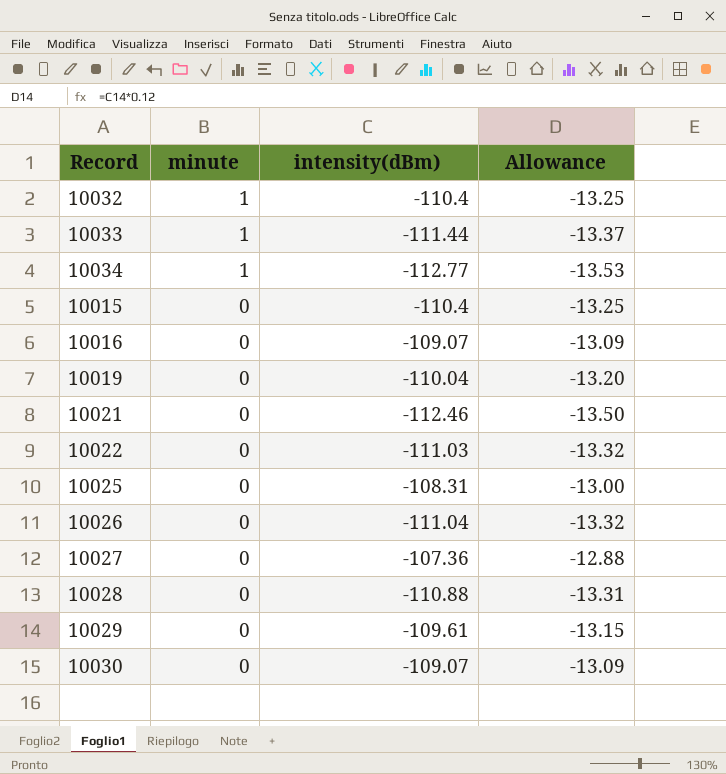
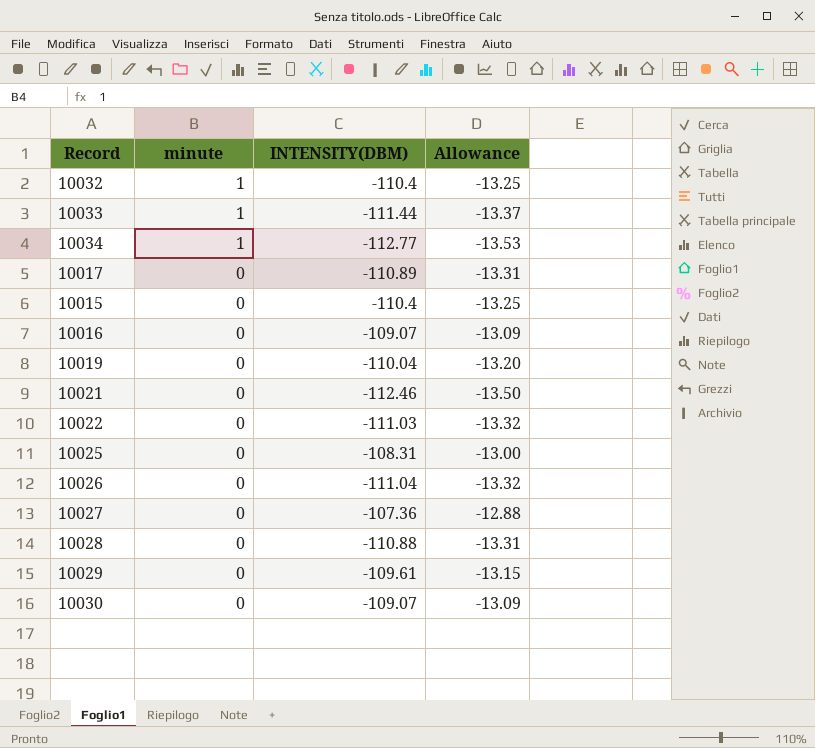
column name: intensity(dBm) -> INTENSITY(DBM)
row 10017: none -> 0 | -110.89 | -13.31

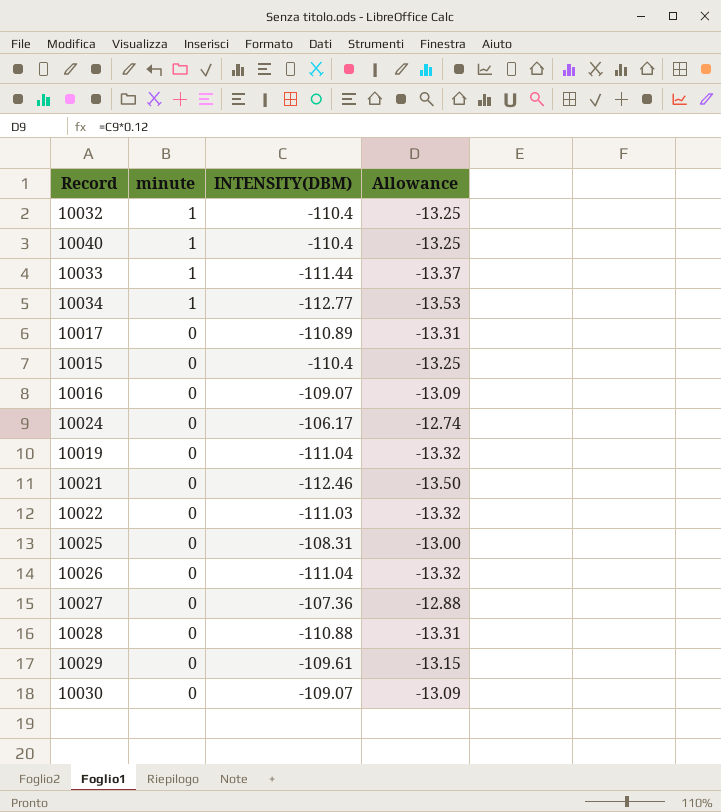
row 10040: none -> 1 | -110.4 | -13.25
row 10024: none -> 0 | -106.17 | -12.74
10019 | INTENSITY(DBM): -110.04 -> -111.04
10019 | Allowance: -13.20 -> -13.32

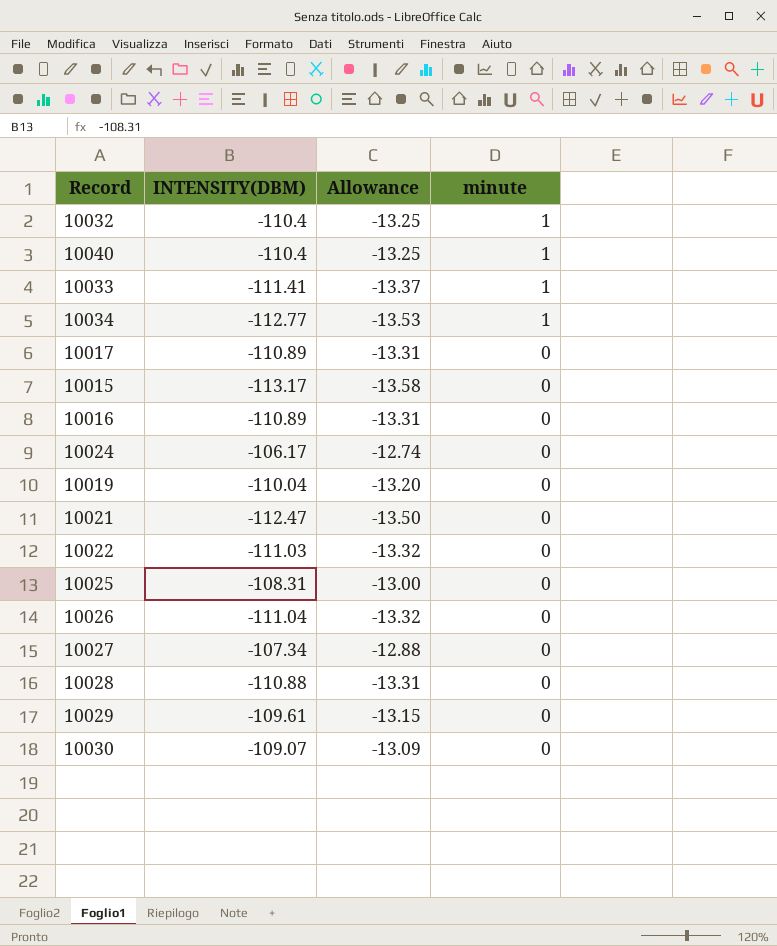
column minute | position: 2 -> 4
10033 | INTENSITY(DBM): -111.44 -> -111.41
10015 | INTENSITY(DBM): -110.4 -> -113.17
10015 | Allowance: -13.25 -> -13.58
10016 | INTENSITY(DBM): -109.07 -> -110.89
10016 | Allowance: -13.09 -> -13.31
10019 | INTENSITY(DBM): -111.04 -> -110.04
10019 | Allowance: -13.32 -> -13.20
10021 | INTENSITY(DBM): -112.46 -> -112.47
10027 | INTENSITY(DBM): -107.36 -> -107.34

